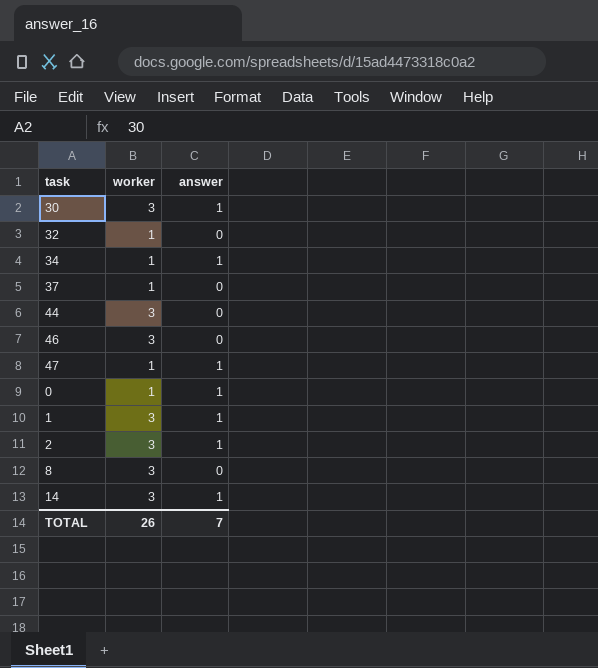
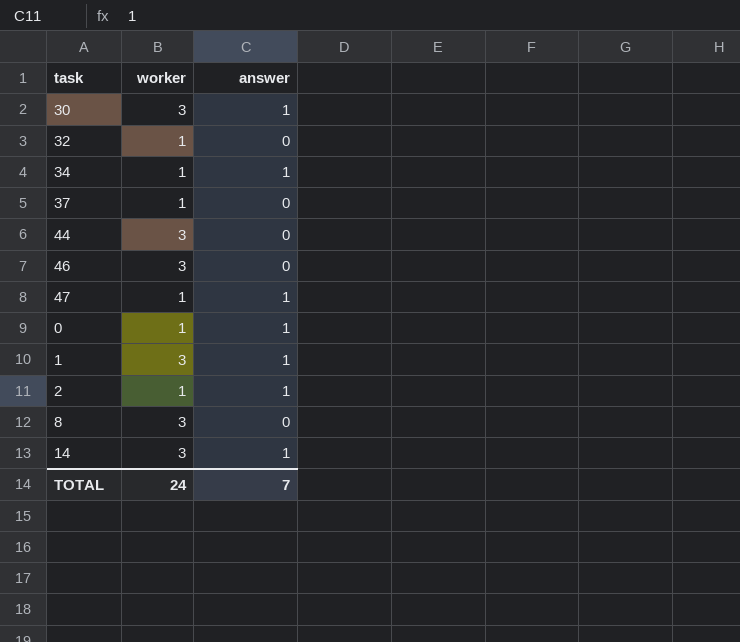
2 | worker: 3 -> 1
TOTAL | worker: 26 -> 24

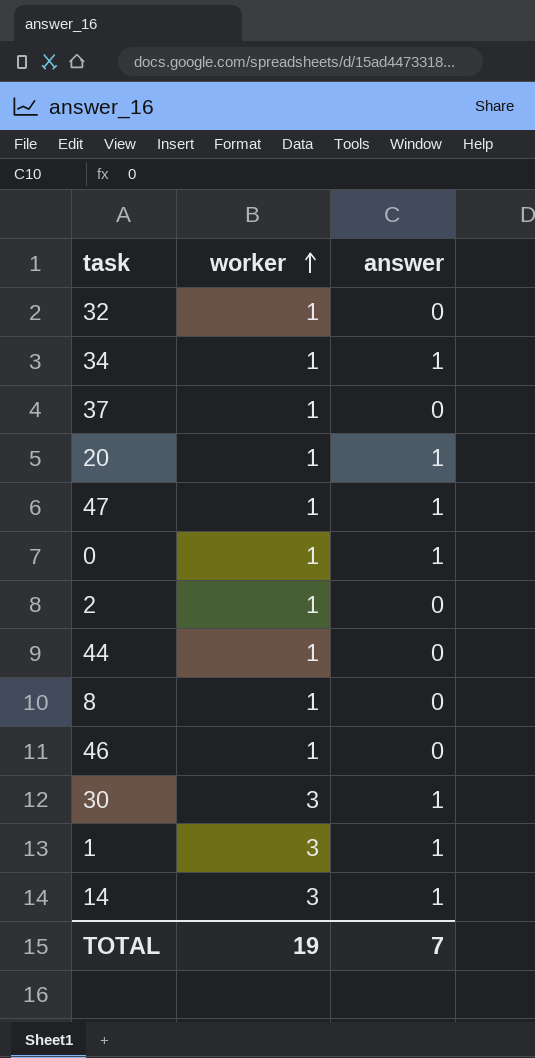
row order: none -> worker ascending
row 20: none -> 1 | 1
2 | answer: 1 -> 0
44 | worker: 3 -> 1
8 | worker: 3 -> 1
46 | worker: 3 -> 1
TOTAL | worker: 24 -> 19

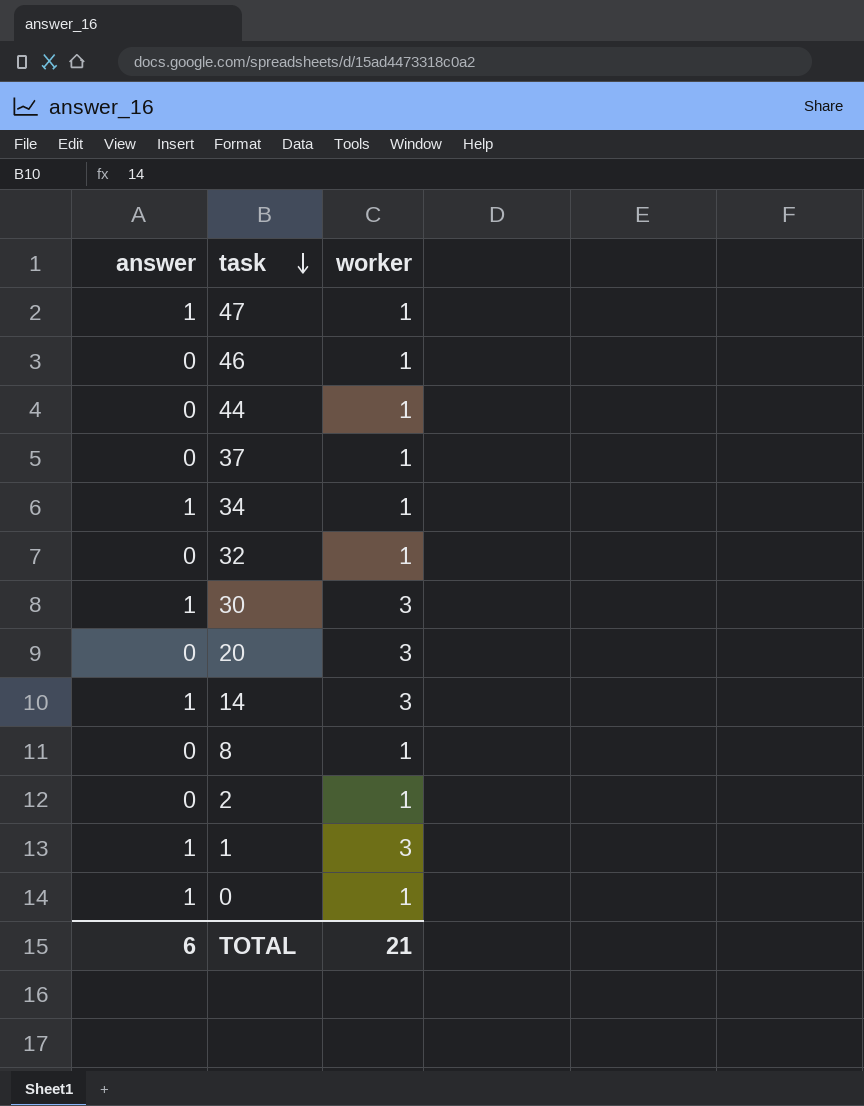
row order: worker ascending -> task descending
column answer | position: 3 -> 1
20 | answer: 1 -> 0
20 | worker: 1 -> 3
TOTAL | answer: 7 -> 6
TOTAL | worker: 19 -> 21

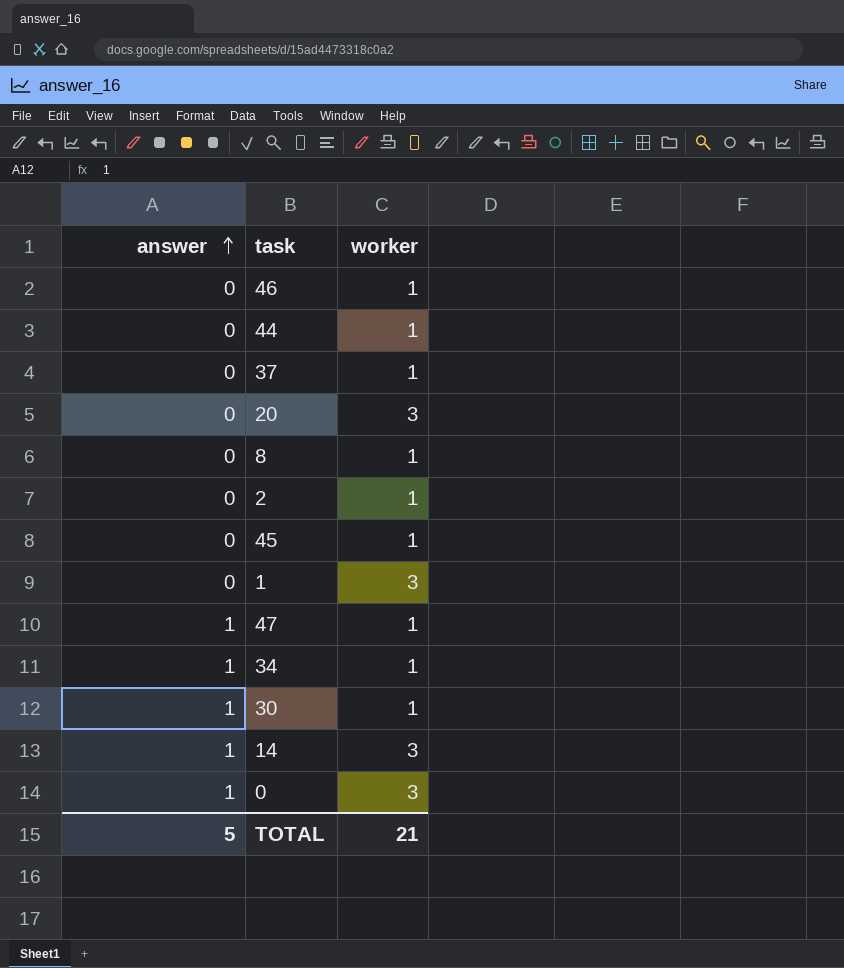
row order: task descending -> answer ascending
row 32: 0 | 1 -> none
row 45: none -> 0 | 1
1 | answer: 1 -> 0
30 | worker: 3 -> 1
0 | worker: 1 -> 3
TOTAL | answer: 6 -> 5

